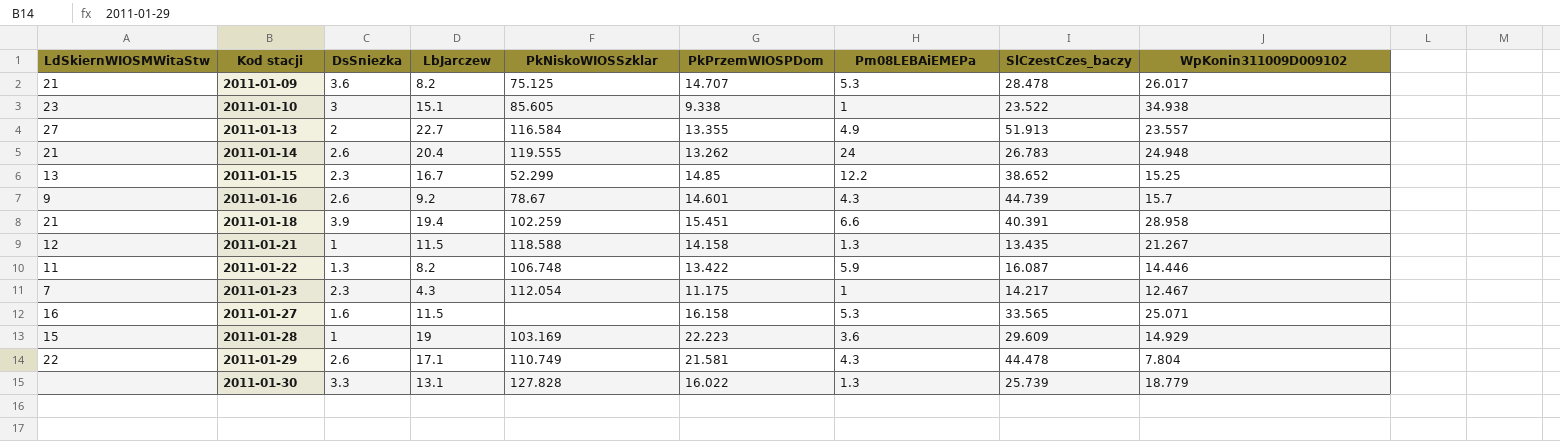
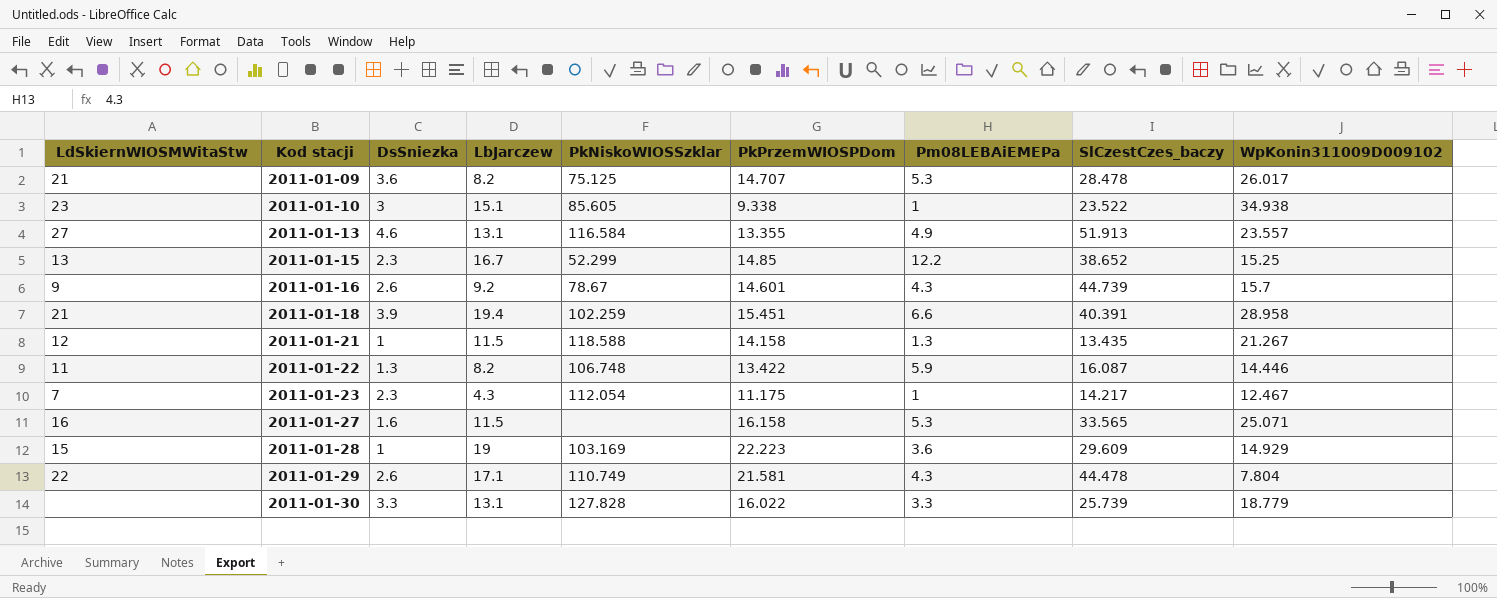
row 2011-01-14: 21 | 2.6 | 20.4 | 119.555 | 13.262 | 24 | 26.783 | 24.948 -> none
2011-01-13 | DsSniezka: 2 -> 4.6
2011-01-13 | LbJarczew: 22.7 -> 13.1
2011-01-30 | Pm08LEBAiEMEPa: 1.3 -> 3.3

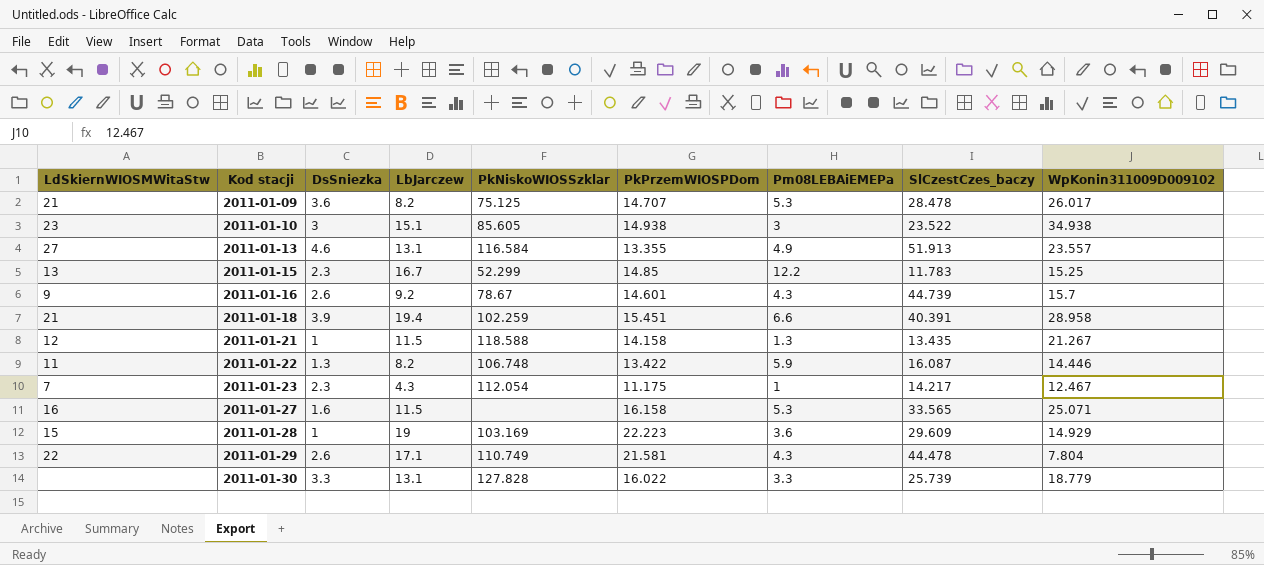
2011-01-10 | PkPrzemWIOSPDom: 9.338 -> 14.938
2011-01-10 | Pm08LEBAiEMEPa: 1 -> 3
2011-01-15 | SlCzestCzes_baczy: 38.652 -> 11.783

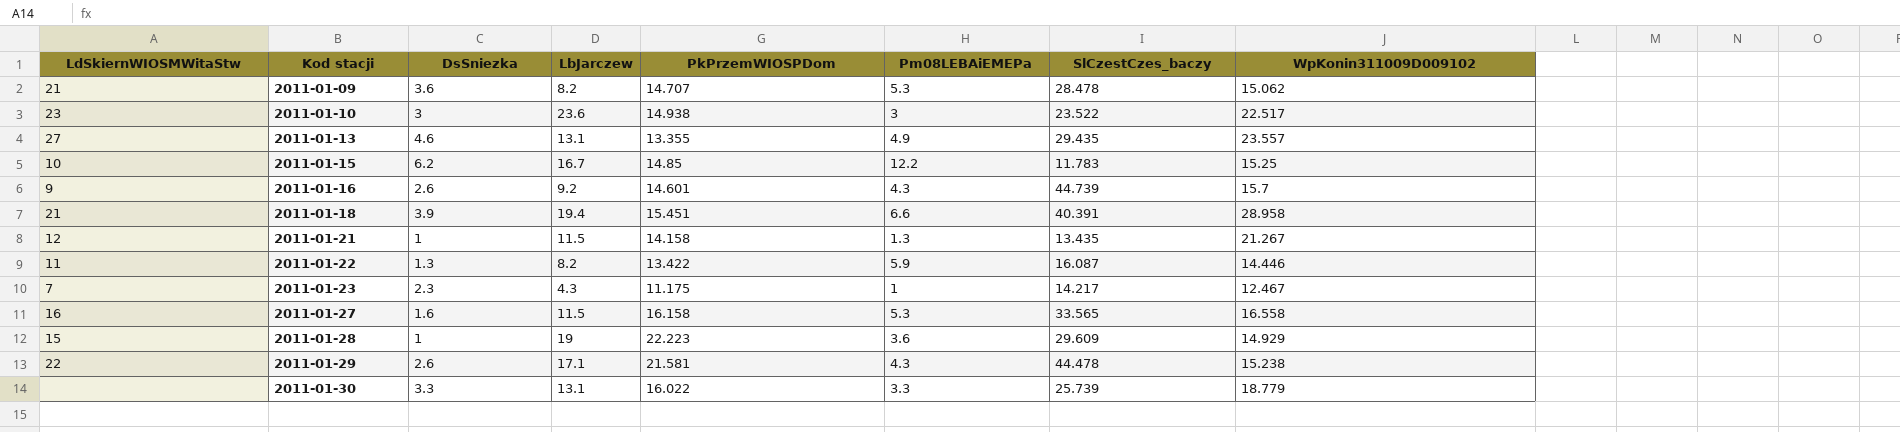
column PkNiskoWIOSSzklar | position: 5 -> none
2011-01-09 | WpKonin311009D009102: 26.017 -> 15.062
2011-01-10 | LbJarczew: 15.1 -> 23.6
2011-01-10 | WpKonin311009D009102: 34.938 -> 22.517
2011-01-13 | SlCzestCzes_baczy: 51.913 -> 29.435
2011-01-15 | LdSkiernWIOSMWitaStw: 13 -> 10
2011-01-15 | DsSniezka: 2.3 -> 6.2
2011-01-27 | WpKonin311009D009102: 25.071 -> 16.558
2011-01-29 | WpKonin311009D009102: 7.804 -> 15.238

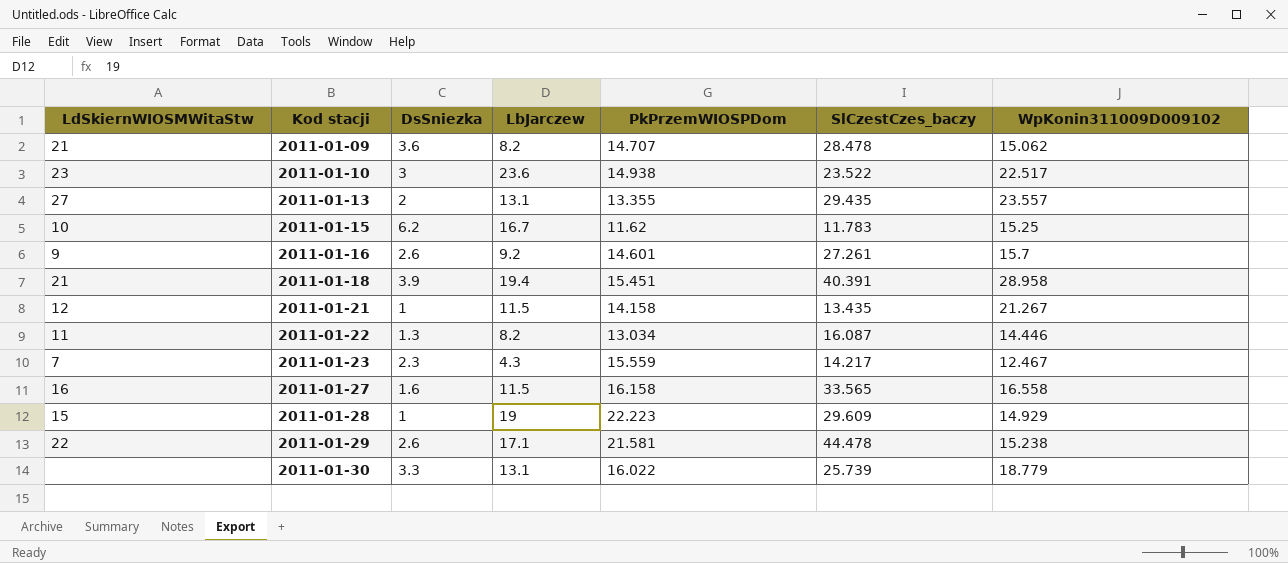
column Pm08LEBAiEMEPa | position: 6 -> none
2011-01-13 | DsSniezka: 4.6 -> 2
2011-01-15 | PkPrzemWIOSPDom: 14.85 -> 11.62
2011-01-16 | SlCzestCzes_baczy: 44.739 -> 27.261
2011-01-22 | PkPrzemWIOSPDom: 13.422 -> 13.034
2011-01-23 | PkPrzemWIOSPDom: 11.175 -> 15.559

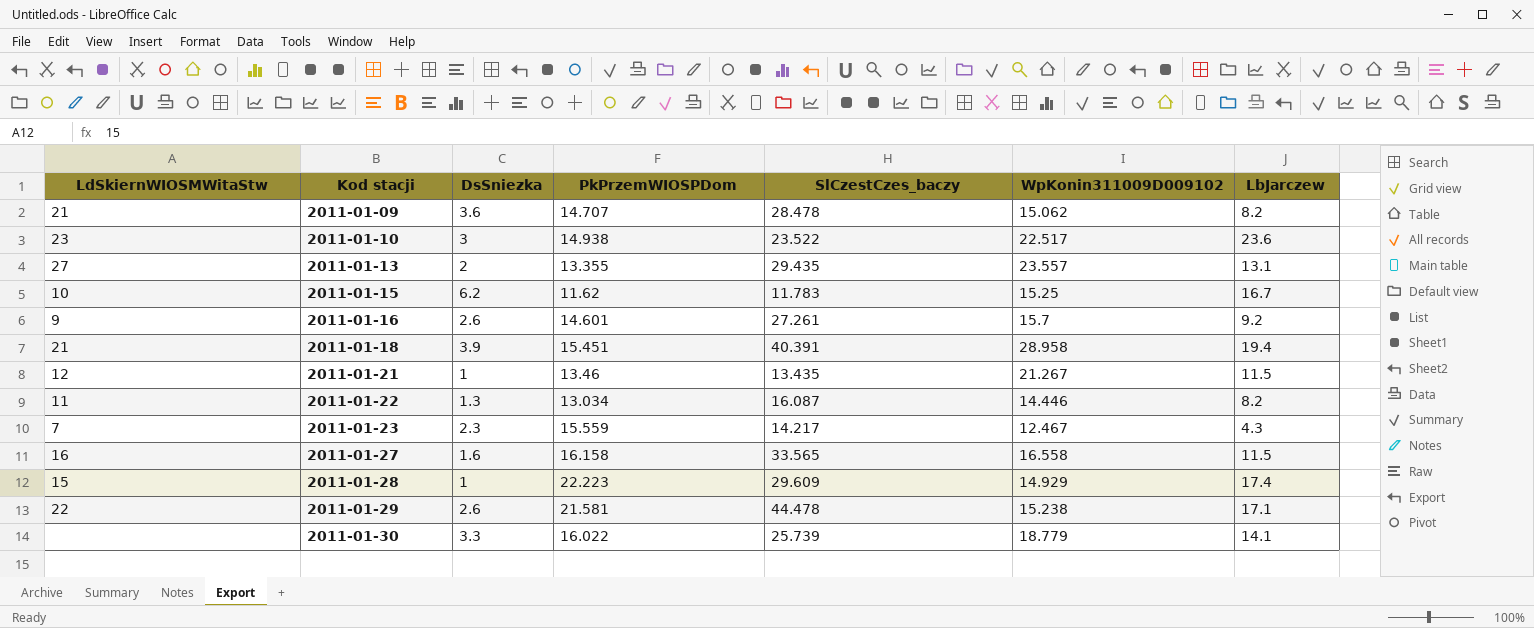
column LbJarczew | position: 4 -> 7
2011-01-21 | PkPrzemWIOSPDom: 14.158 -> 13.46
2011-01-28 | LbJarczew: 19 -> 17.4
2011-01-30 | LbJarczew: 13.1 -> 14.1

